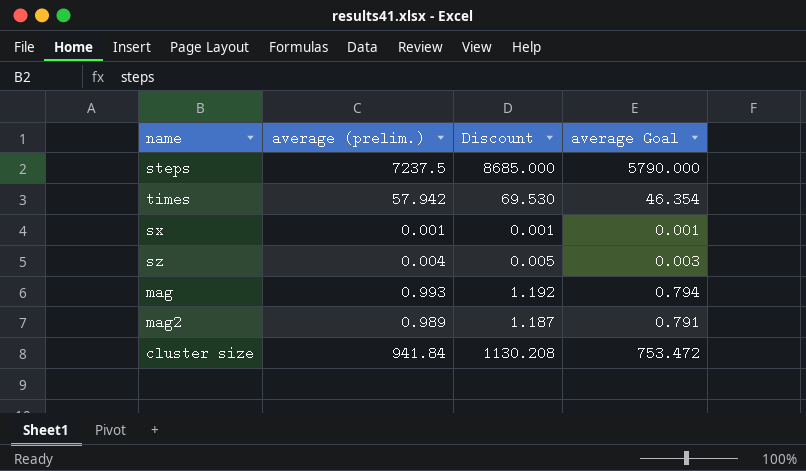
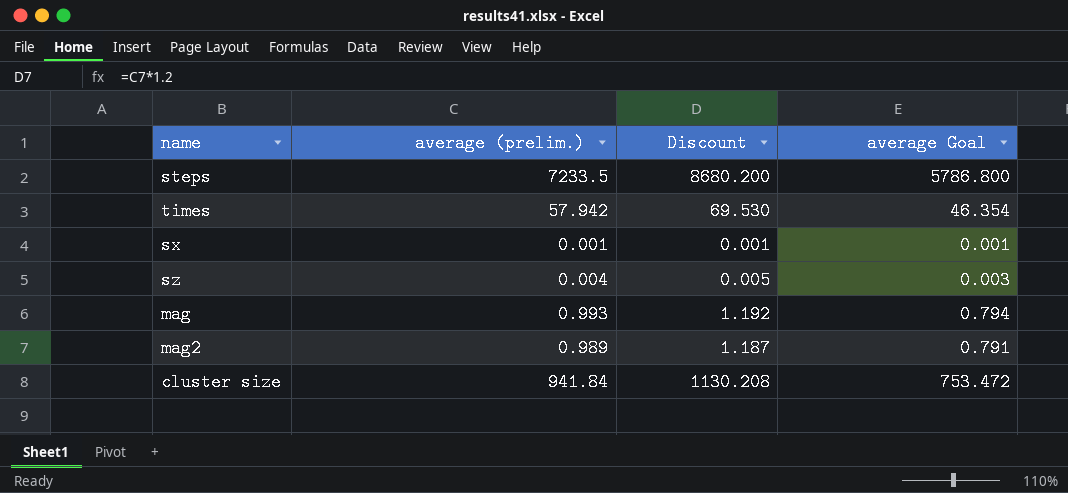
steps | average (prelim.): 7237.5 -> 7233.5
steps | Discount: 8685.000 -> 8680.200
steps | average Goal: 5790.000 -> 5786.800

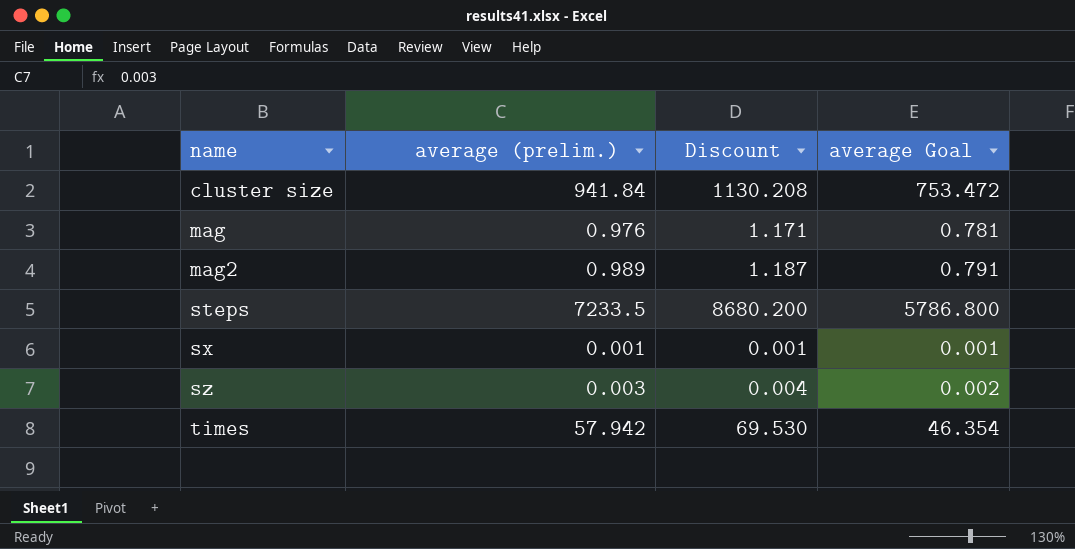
row order: none -> name ascending
mag | average (prelim.): 0.993 -> 0.976
mag | Discount: 1.192 -> 1.171
mag | average Goal: 0.794 -> 0.781
sz | average (prelim.): 0.004 -> 0.003
sz | Discount: 0.005 -> 0.004
sz | average Goal: 0.003 -> 0.002

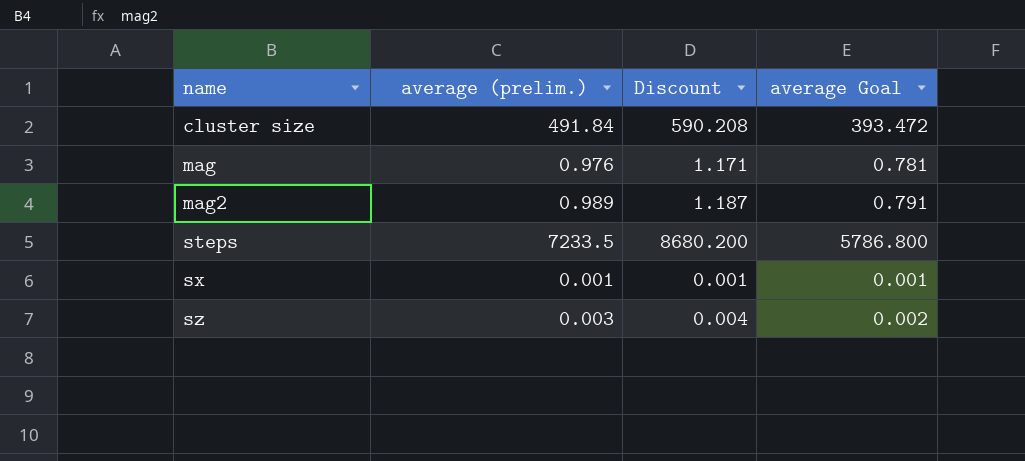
row times: 57.942 | 69.530 | 46.354 -> none
cluster size | average (prelim.): 941.84 -> 491.84
cluster size | Discount: 1130.208 -> 590.208
cluster size | average Goal: 753.472 -> 393.472

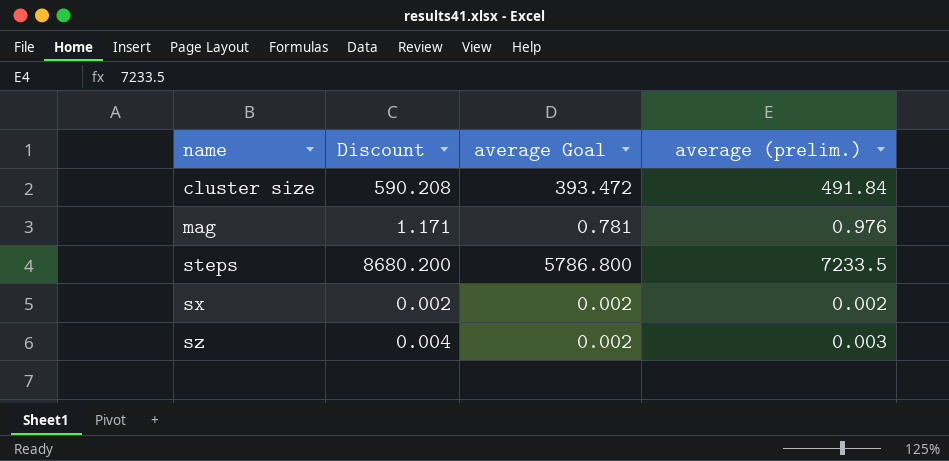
column average (prelim.) | position: 2 -> 4
row mag2: 0.989 | 1.187 | 0.791 -> none
sx | Discount: 0.001 -> 0.002
sx | average Goal: 0.001 -> 0.002
sx | average (prelim.): 0.001 -> 0.002

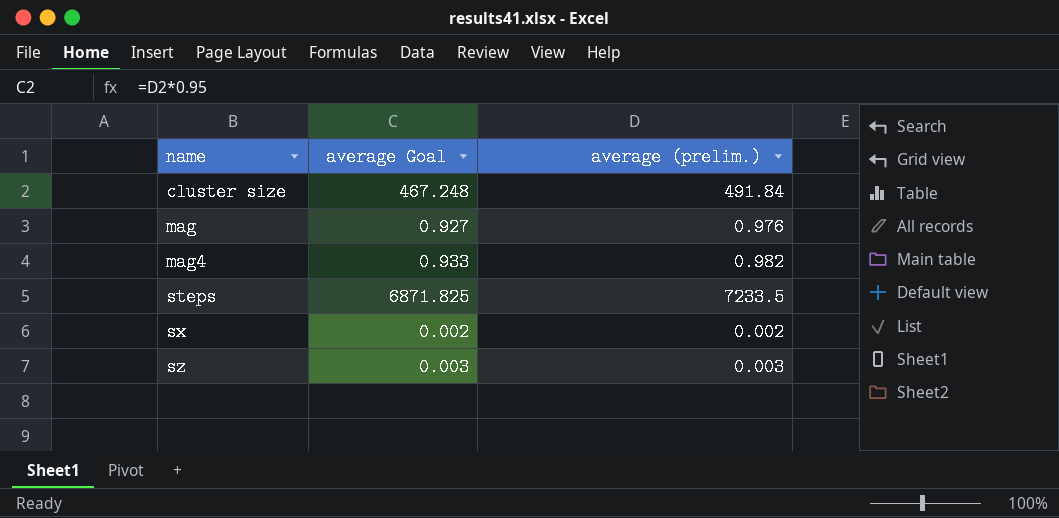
column Discount | formula: [average (prelim.)] * 1.2 -> none
column average Goal | formula: [average (prelim.)] * 0.8 -> [average (prelim.)] * 0.95
row mag4: none -> 0.933 | 0.982

